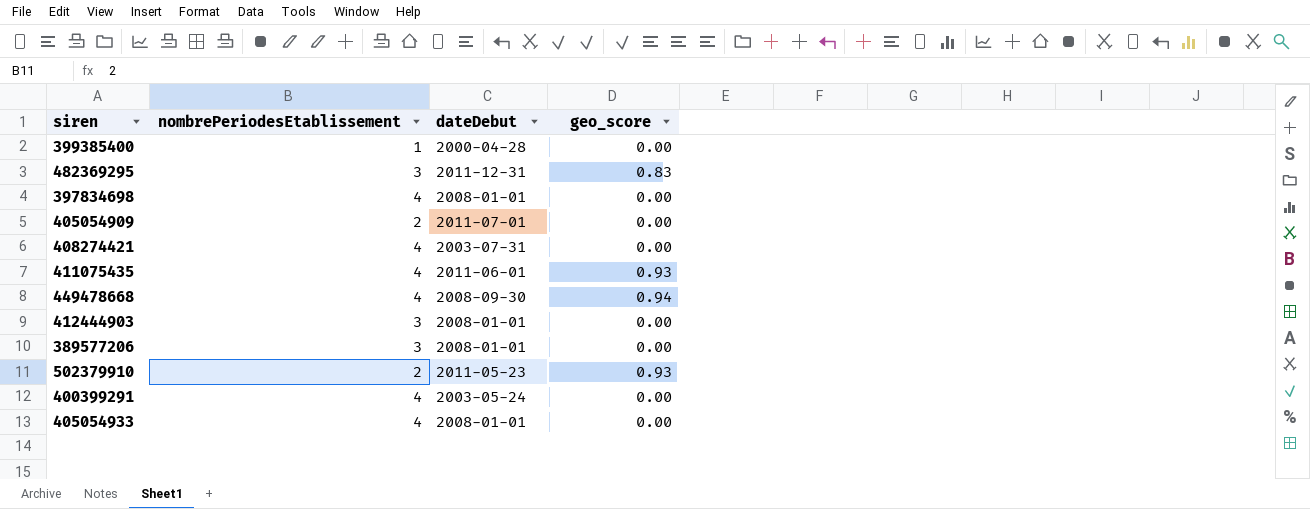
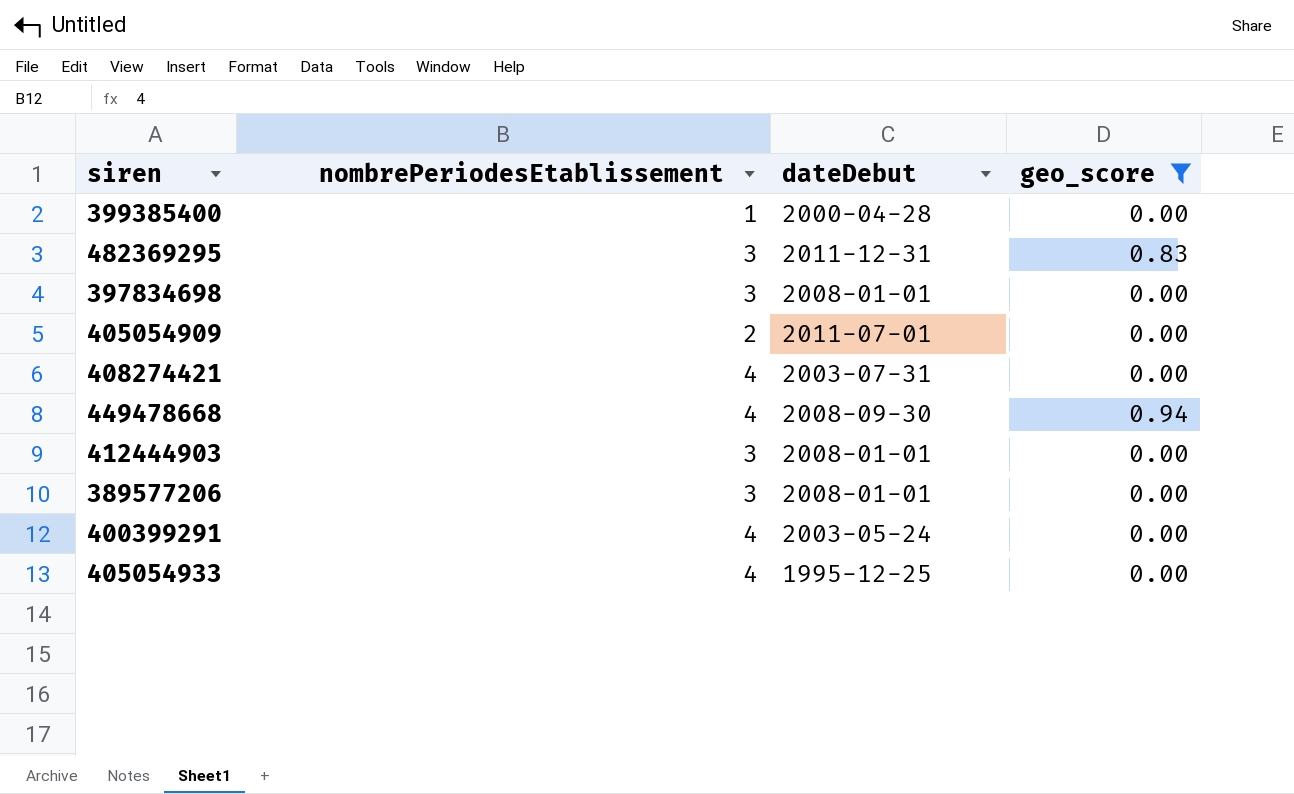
filter: none -> geo_score != 0.93
397834698 | nombrePeriodesEtablissement: 4 -> 3
405054933 | dateDebut: 2008-01-01 -> 1995-12-25

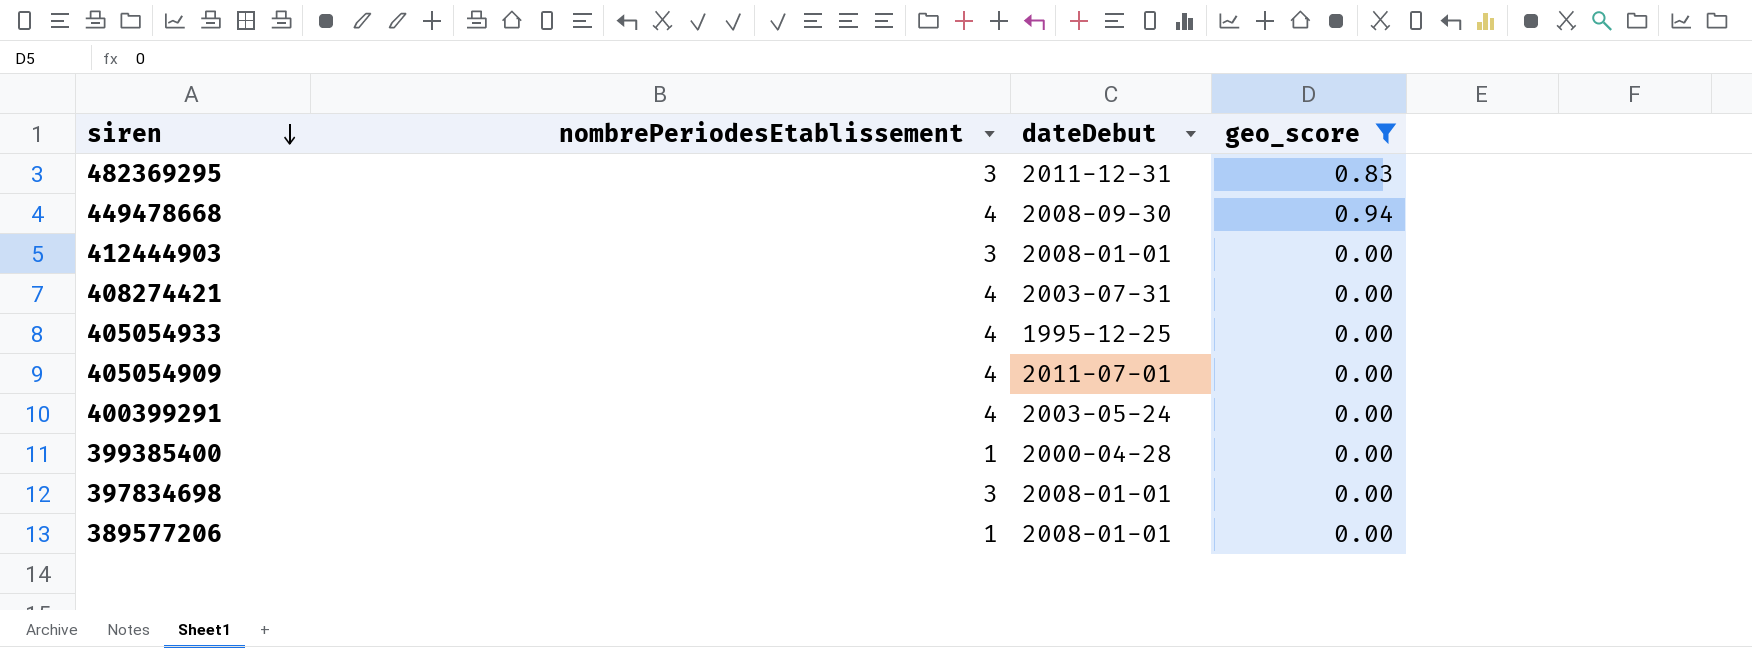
row order: none -> siren descending
405054909 | nombrePeriodesEtablissement: 2 -> 4
389577206 | nombrePeriodesEtablissement: 3 -> 1

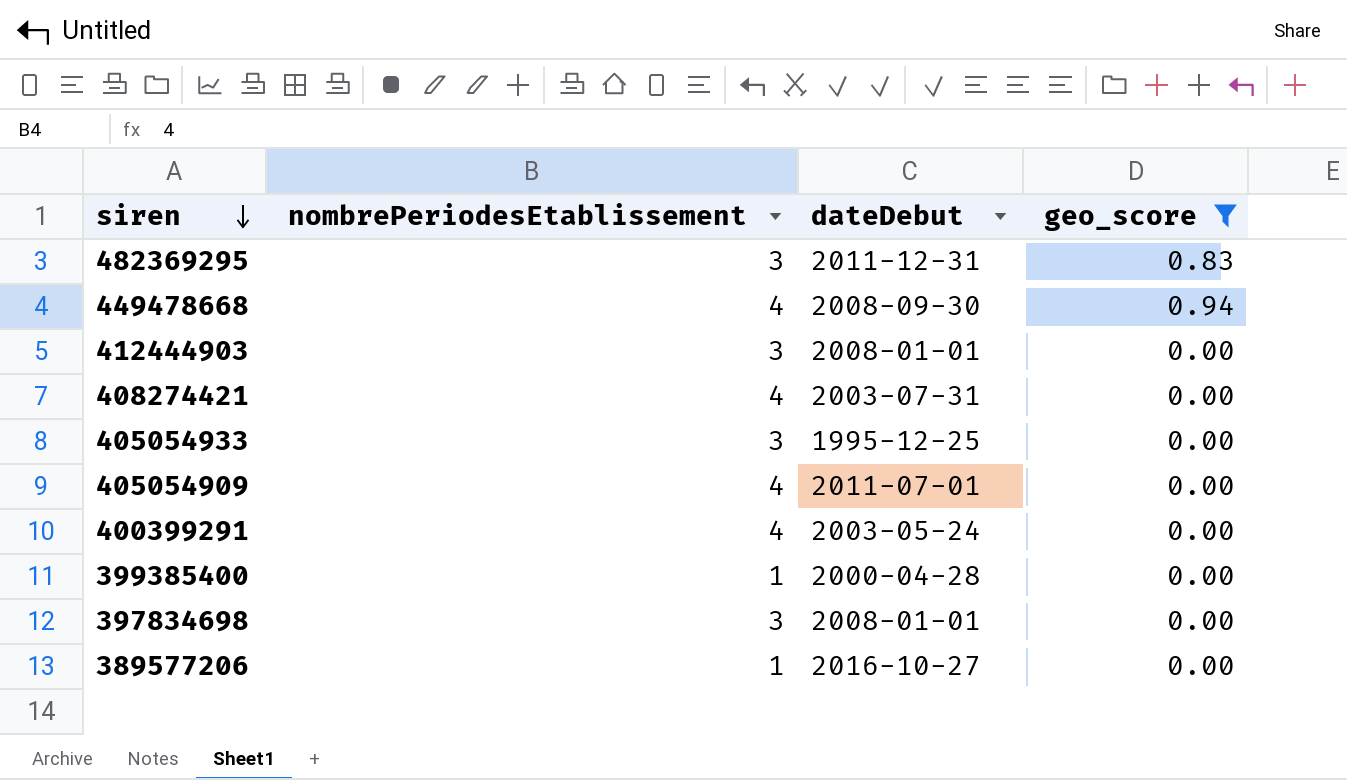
405054933 | nombrePeriodesEtablissement: 4 -> 3
389577206 | dateDebut: 2008-01-01 -> 2016-10-27

